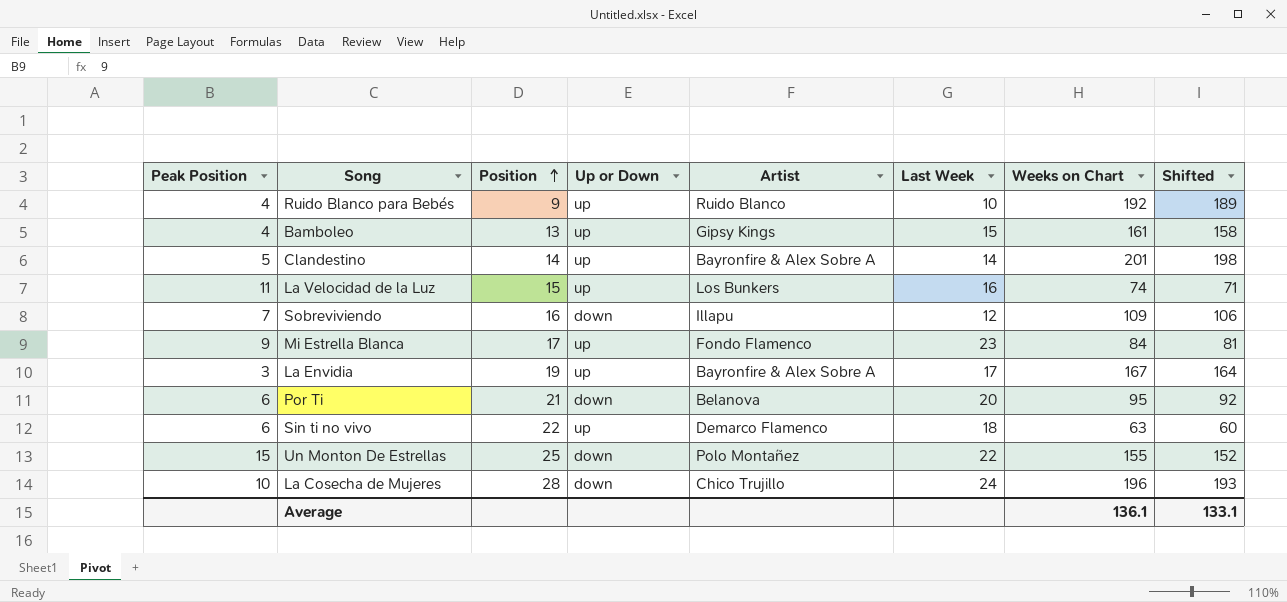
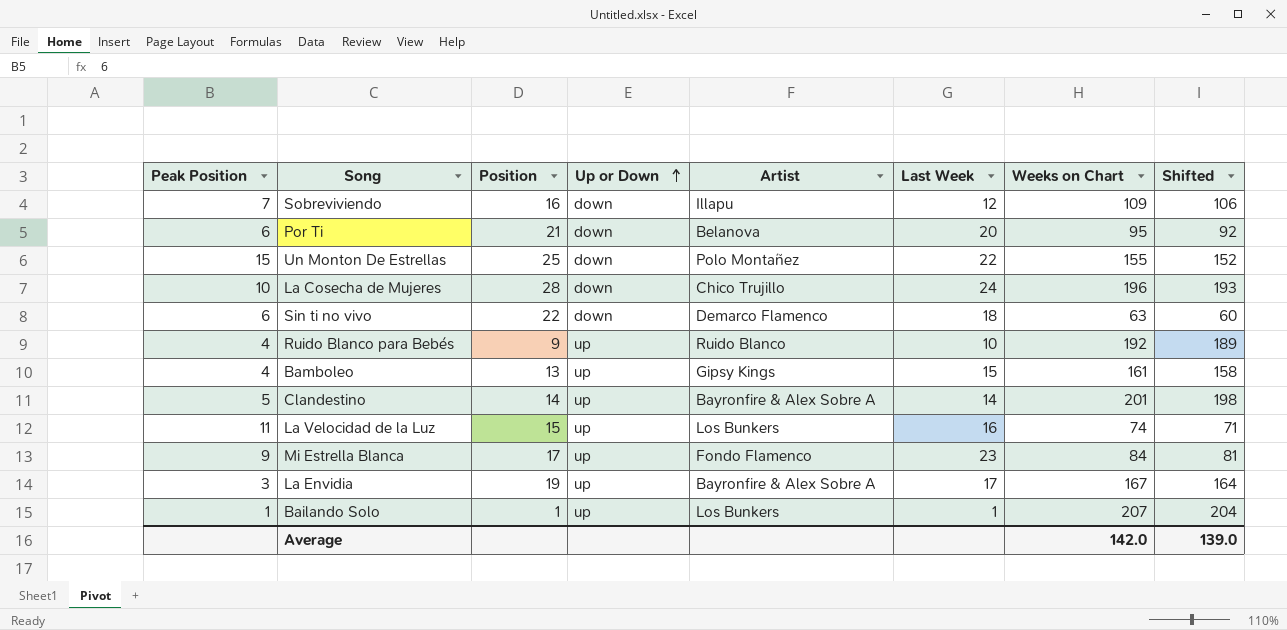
row order: Position ascending -> Up or Down ascending
Sin ti no vivo | Up or Down: up -> down
row Bailando Solo: none -> 1 | 1 | up | Los Bunkers | 1 | 207 | 204
Average | Weeks on Chart: 136.1 -> 142.0
Average | Shifted: 133.1 -> 139.0

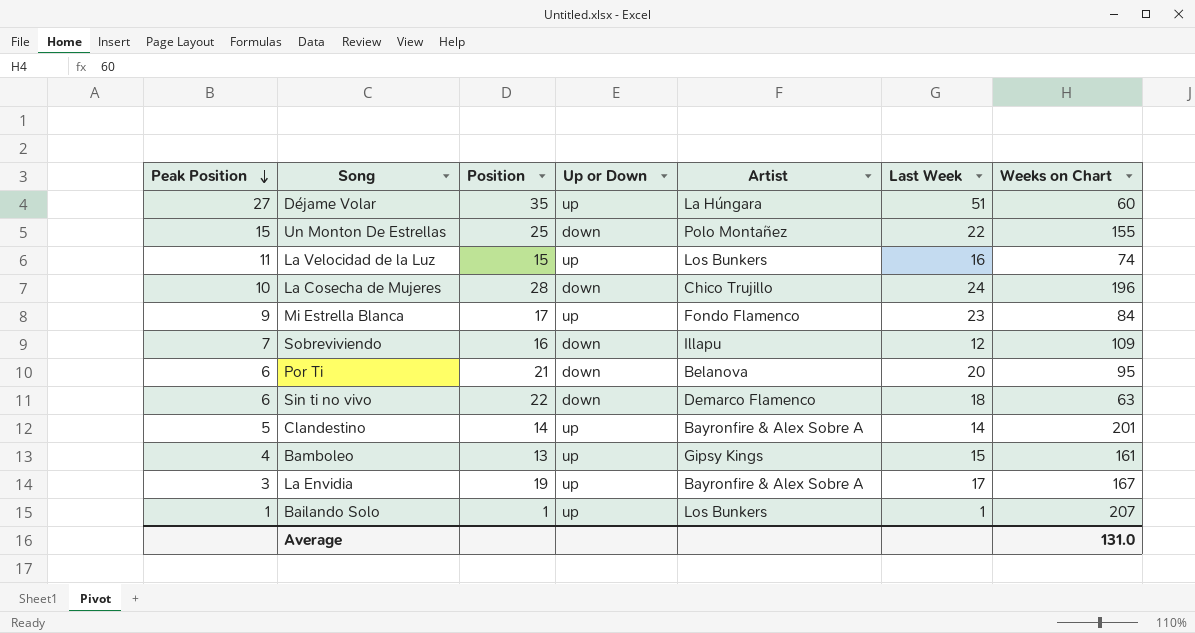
row order: Up or Down ascending -> Peak Position descending
column Shifted | formula: [Weeks on Chart] - 3 -> none
row Ruido Blanco para Bebés: 4 | 9 | up | Ruido Blanco | 10 | 192 | 189 -> none
row Déjame Volar: none -> 27 | 35 | up | La Húngara | 51 | 60
Average | Weeks on Chart: 142.0 -> 131.0

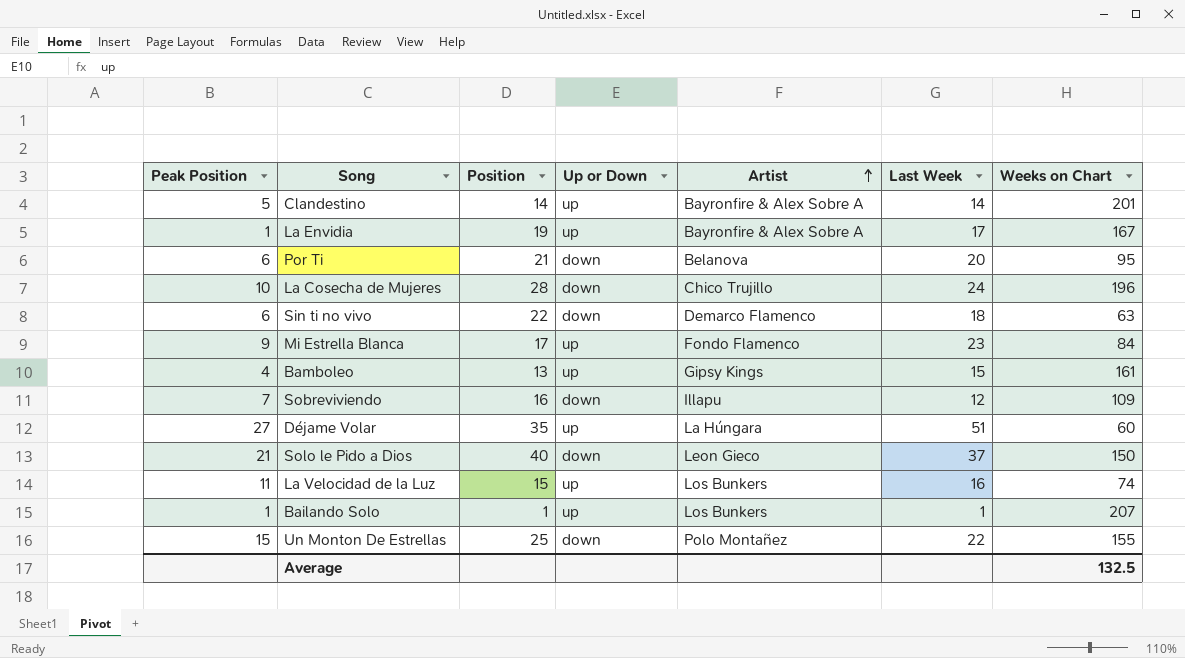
row order: Peak Position descending -> Artist ascending
La Envidia | Peak Position: 3 -> 1
row Solo le Pido a Dios: none -> 21 | 40 | down | Leon Gieco | 37 | 150
Average | Weeks on Chart: 131.0 -> 132.5

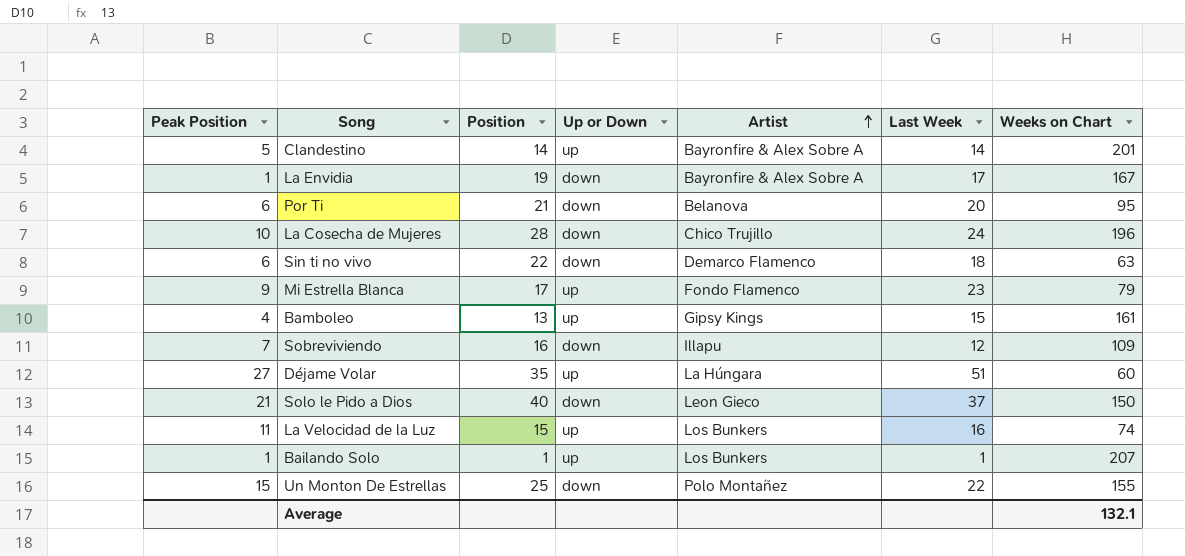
La Envidia | Up or Down: up -> down
Mi Estrella Blanca | Weeks on Chart: 84 -> 79
Average | Weeks on Chart: 132.5 -> 132.1

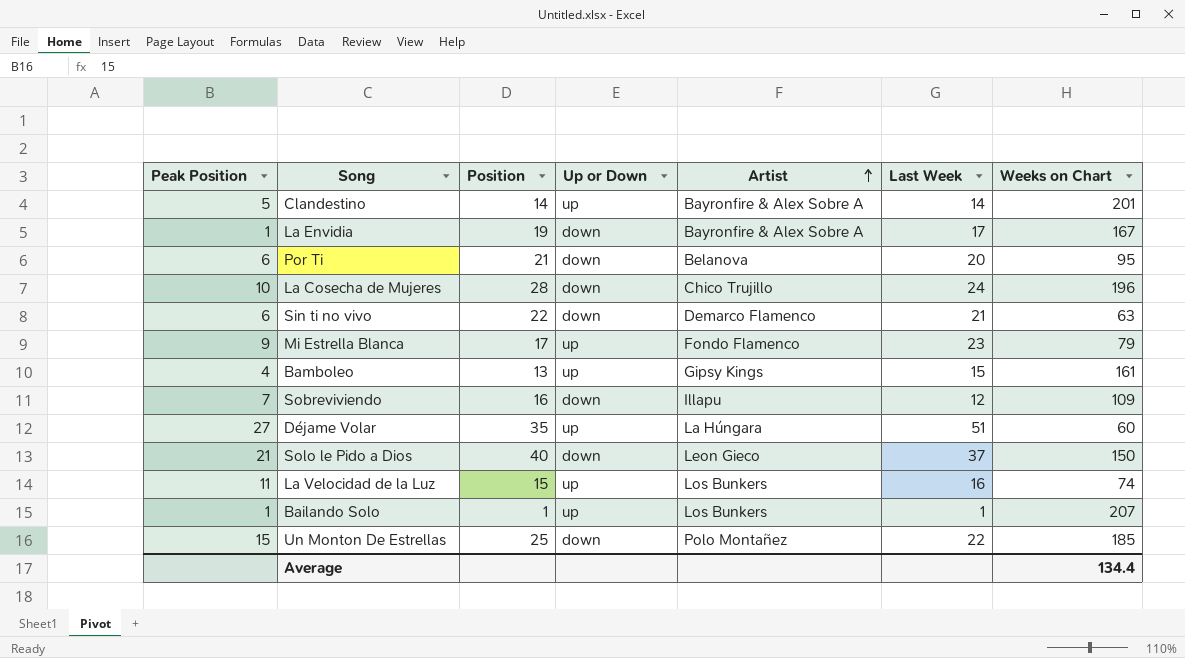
Sin ti no vivo | Last Week: 18 -> 21
Un Monton De Estrellas | Weeks on Chart: 155 -> 185
Average | Weeks on Chart: 132.1 -> 134.4

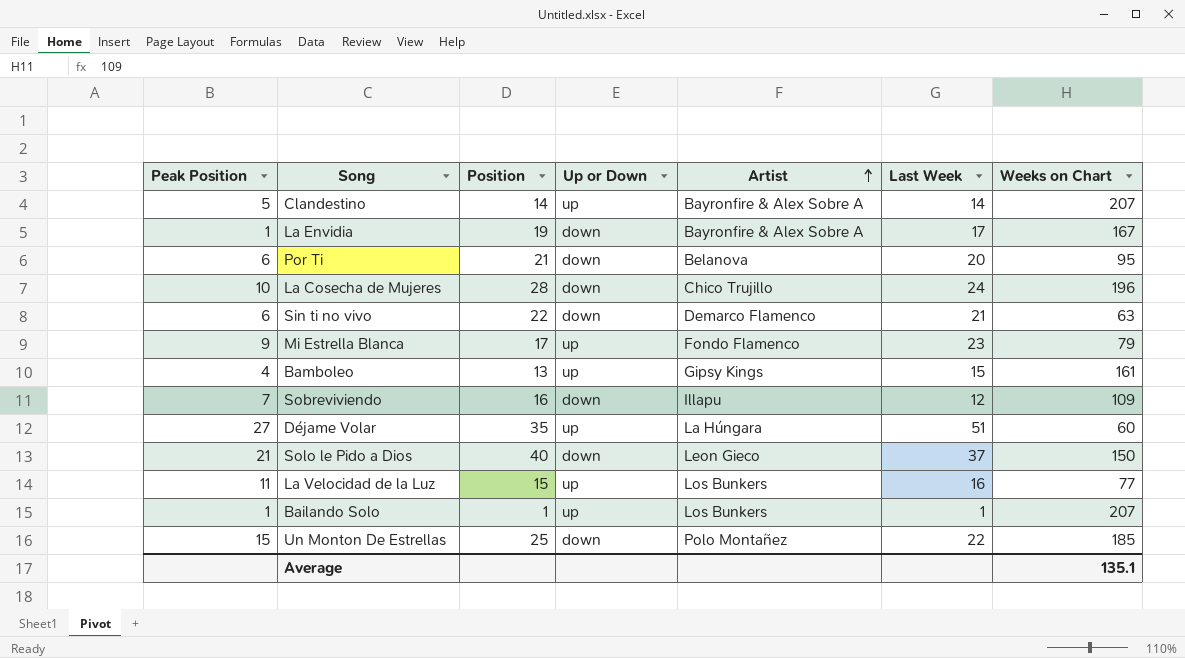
Clandestino | Weeks on Chart: 201 -> 207
La Velocidad de la Luz | Weeks on Chart: 74 -> 77
Average | Weeks on Chart: 134.4 -> 135.1

